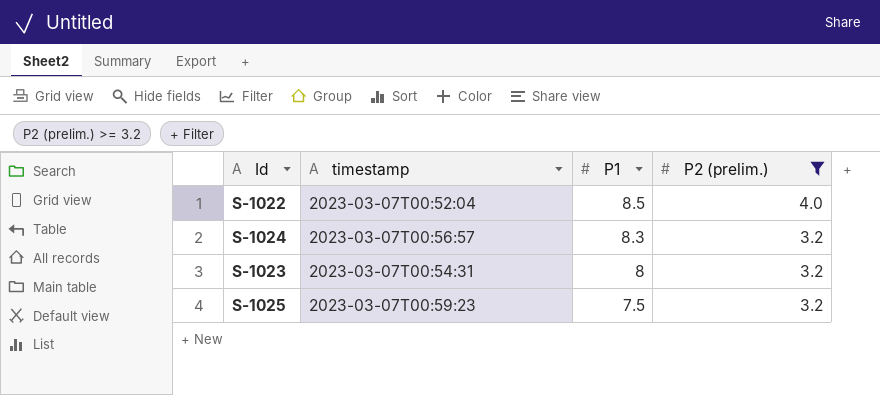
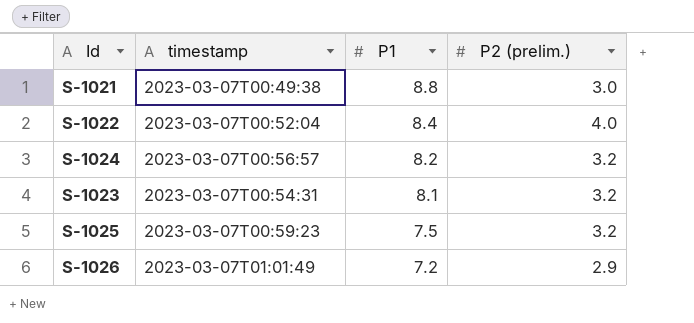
filter: P2 (prelim.) >= 3.2 -> none
S-1022 | P1: 8.5 -> 8.4
S-1024 | P1: 8.3 -> 8.2
S-1023 | P1: 8 -> 8.1

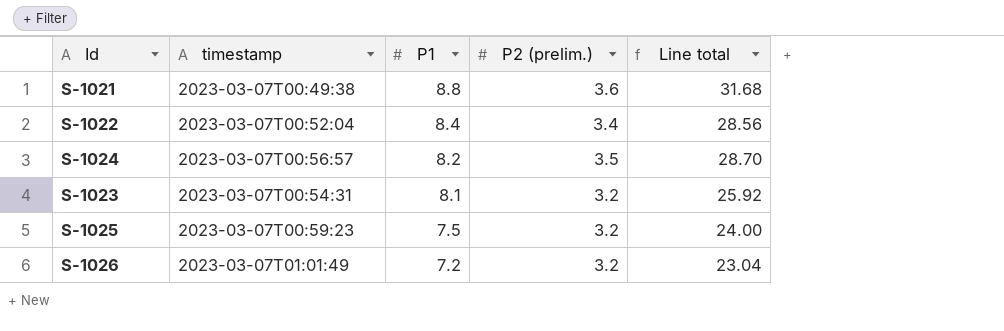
column Line total | formula: none -> [P1] * [P2 (prelim.)]
S-1021 | P2 (prelim.): 3.0 -> 3.6
S-1022 | P2 (prelim.): 4.0 -> 3.4
S-1024 | P2 (prelim.): 3.2 -> 3.5
S-1026 | P2 (prelim.): 2.9 -> 3.2

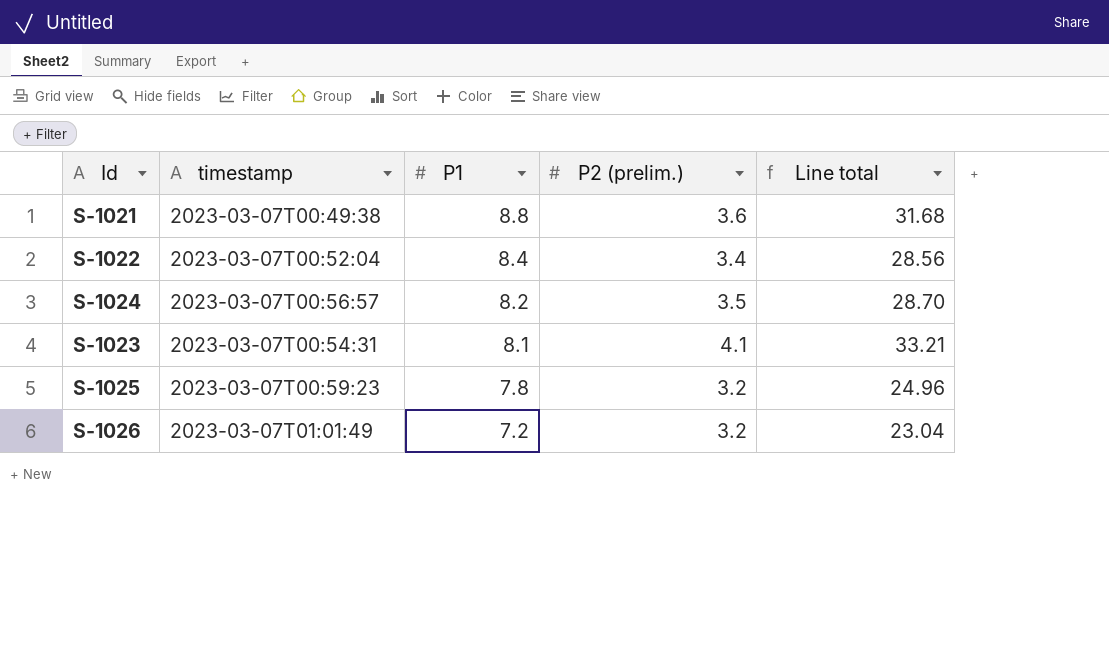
S-1023 | P2 (prelim.): 3.2 -> 4.1
S-1023 | Line total: 25.92 -> 33.21
S-1025 | P1: 7.5 -> 7.8
S-1025 | Line total: 24.00 -> 24.96

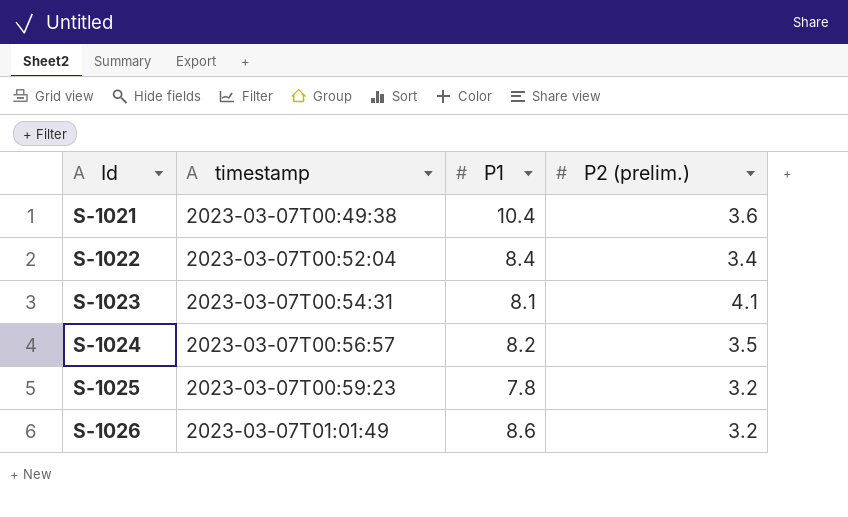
row order: P1 descending -> Id ascending
column Line total | formula: [P1] * [P2 (prelim.)] -> none
S-1021 | P1: 8.8 -> 10.4
S-1026 | P1: 7.2 -> 8.6

